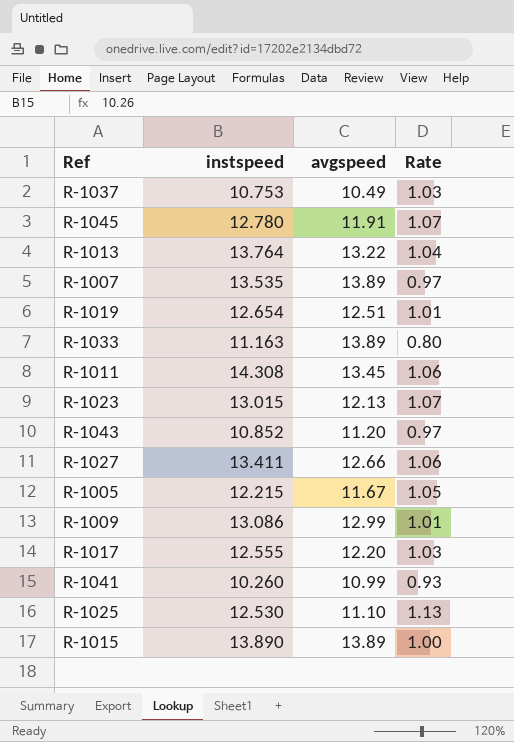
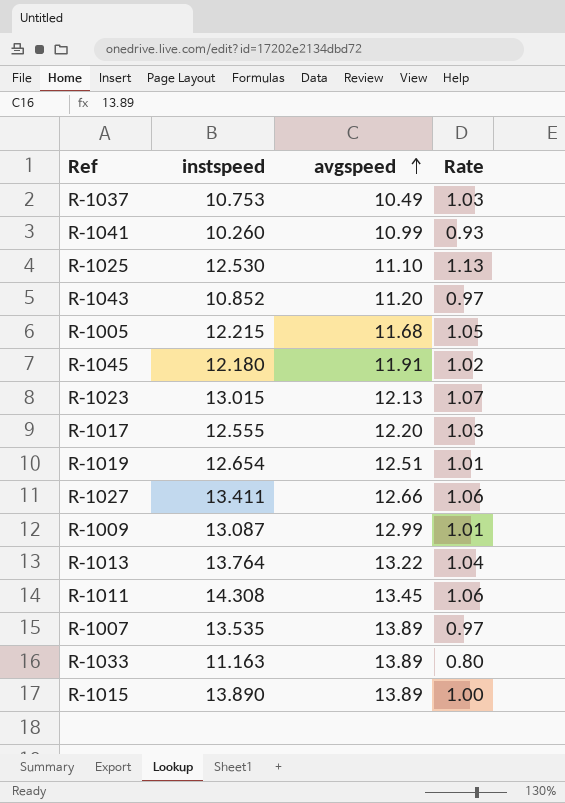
row order: none -> avgspeed ascending
R-1005 | avgspeed: 11.67 -> 11.68
R-1045 | instspeed: 12.780 -> 12.180
R-1045 | Rate: 1.07 -> 1.02
R-1009 | instspeed: 13.086 -> 13.087

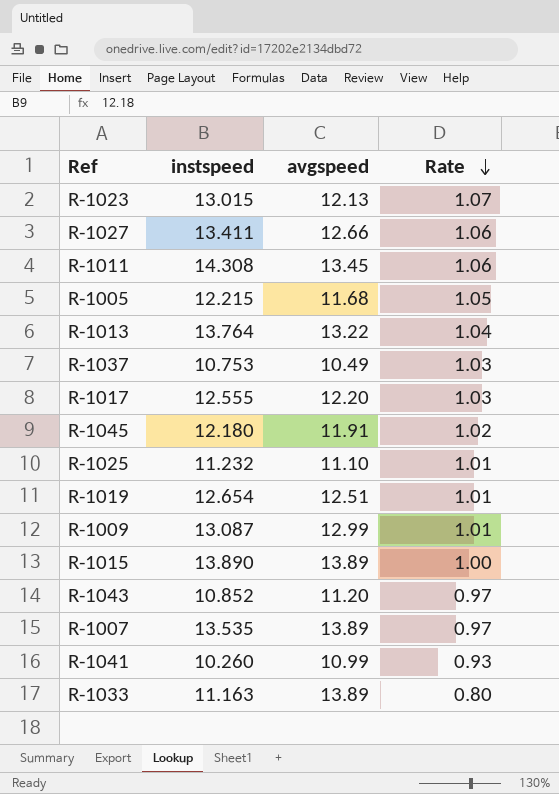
row order: avgspeed ascending -> Rate descending
R-1025 | instspeed: 12.530 -> 11.232
R-1025 | Rate: 1.13 -> 1.01

